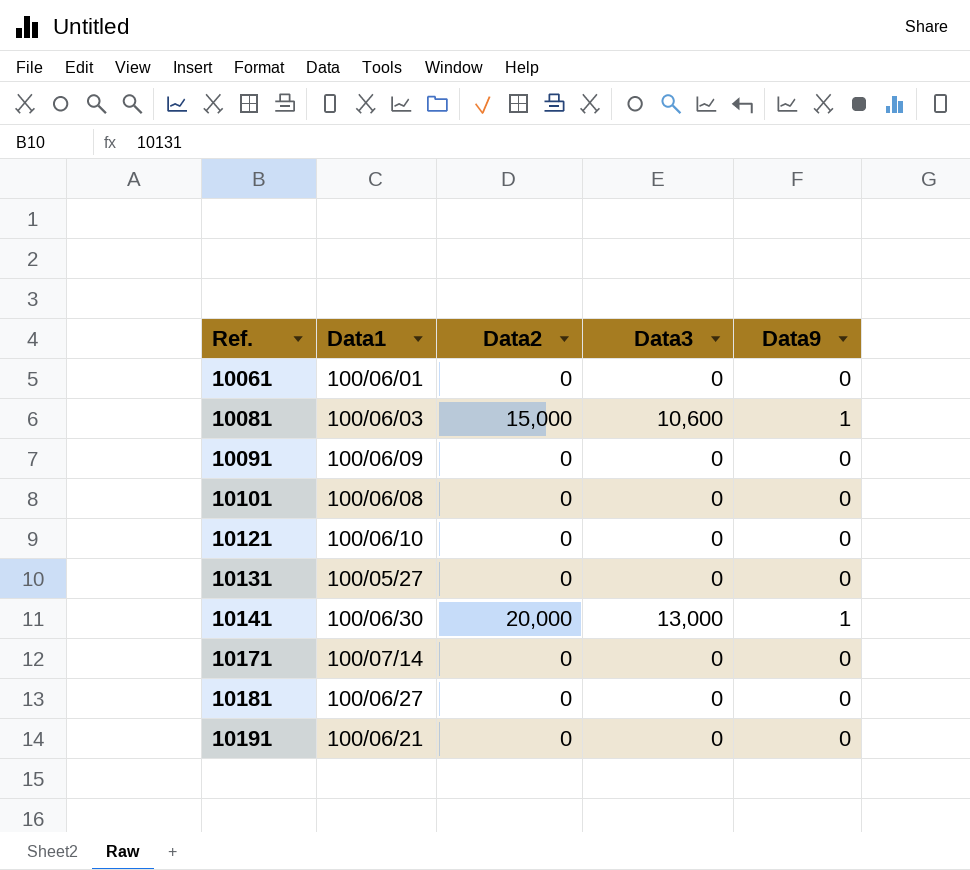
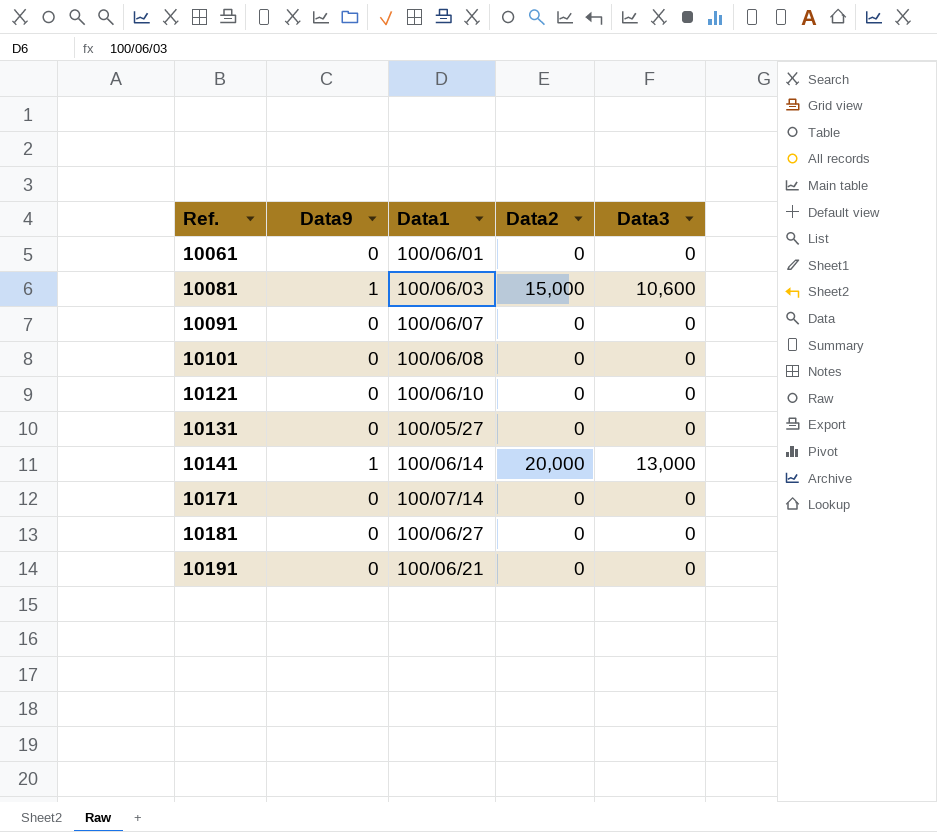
column Data9 | position: 5 -> 2
10091 | Data1: 100/06/09 -> 100/06/07
10141 | Data1: 100/06/30 -> 100/06/14

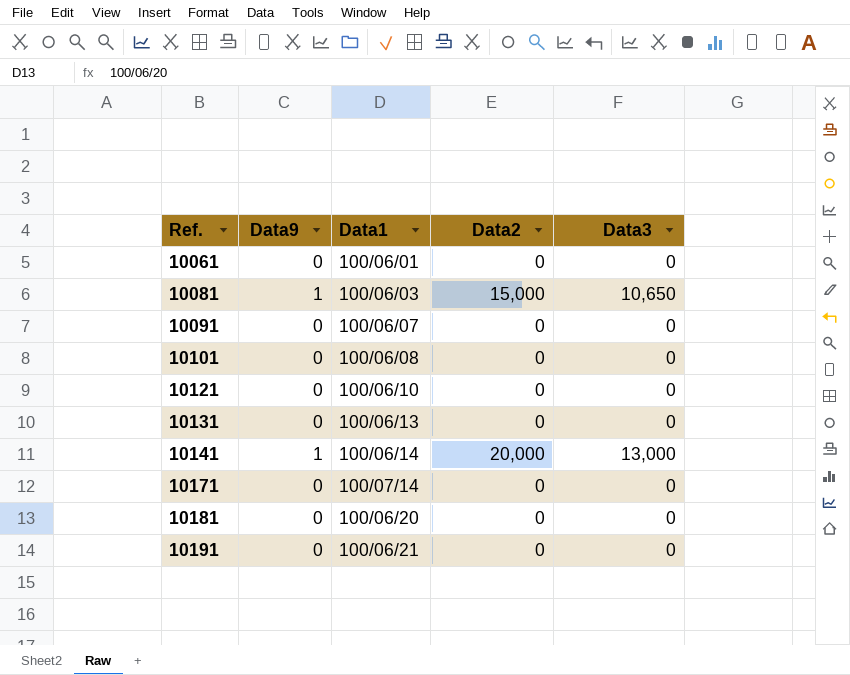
10081 | Data3: 10,600 -> 10,650
10131 | Data1: 100/05/27 -> 100/06/13
10181 | Data1: 100/06/27 -> 100/06/20

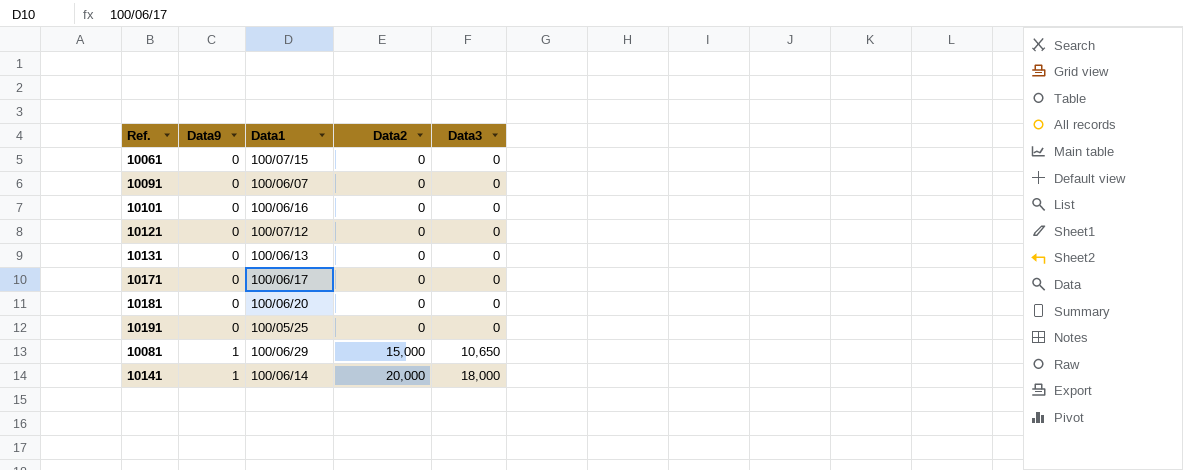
row order: Ref. ascending -> Data9 ascending
10061 | Data1: 100/06/01 -> 100/07/15
10101 | Data1: 100/06/08 -> 100/06/16
10121 | Data1: 100/06/10 -> 100/07/12
10171 | Data1: 100/07/14 -> 100/06/17
10191 | Data1: 100/06/21 -> 100/05/25
10081 | Data1: 100/06/03 -> 100/06/29
10141 | Data3: 13,000 -> 18,000

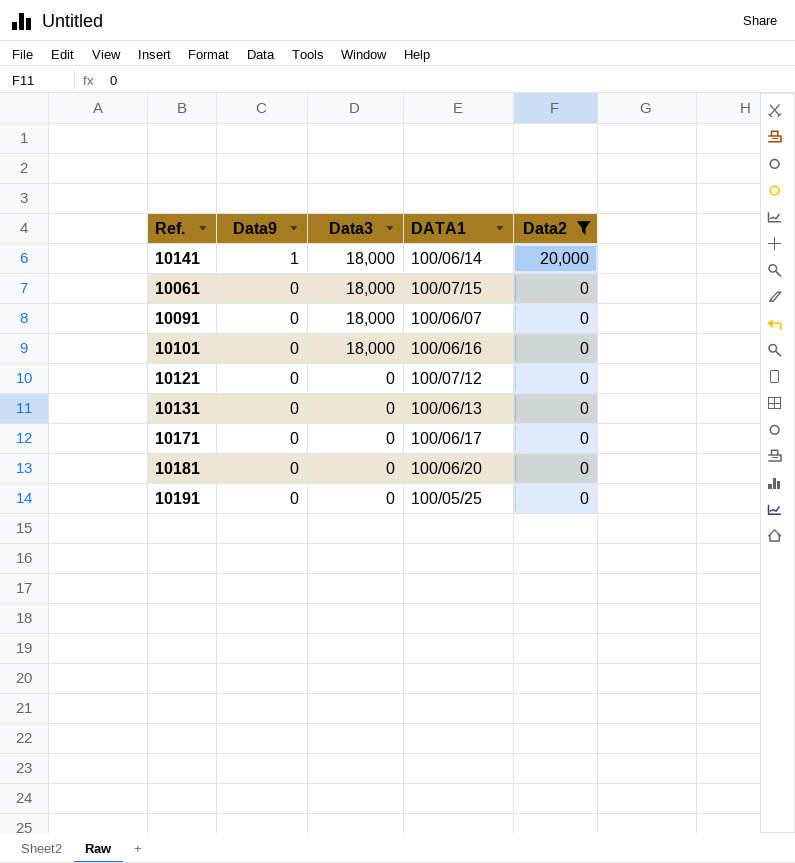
filter: none -> Data2 != 15,000
row order: Data9 ascending -> Data9 descending
column Data3 | position: 5 -> 3
column name: Data1 -> DATA1
10061 | Data3: 0 -> 18,000
10091 | Data3: 0 -> 18,000
10101 | Data3: 0 -> 18,000

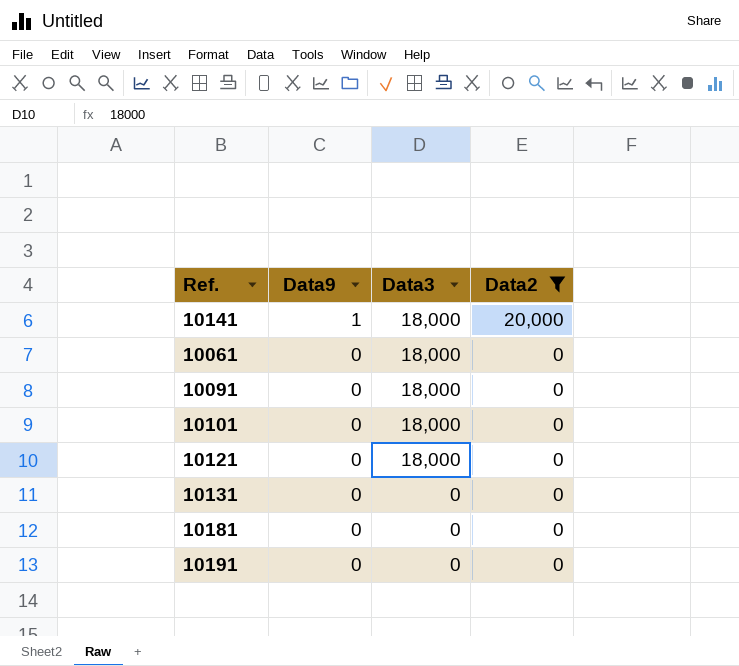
column DATA1 | position: 4 -> none
row 10171: 0 | 0 | 100/06/17 | 0 -> none
10121 | Data3: 0 -> 18,000

